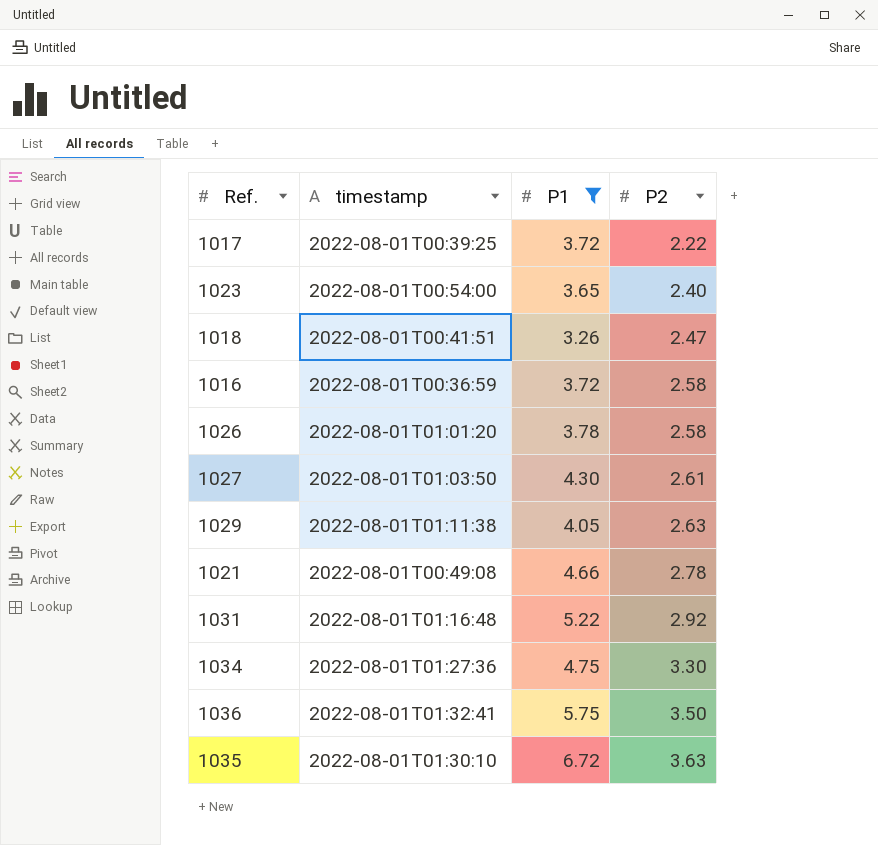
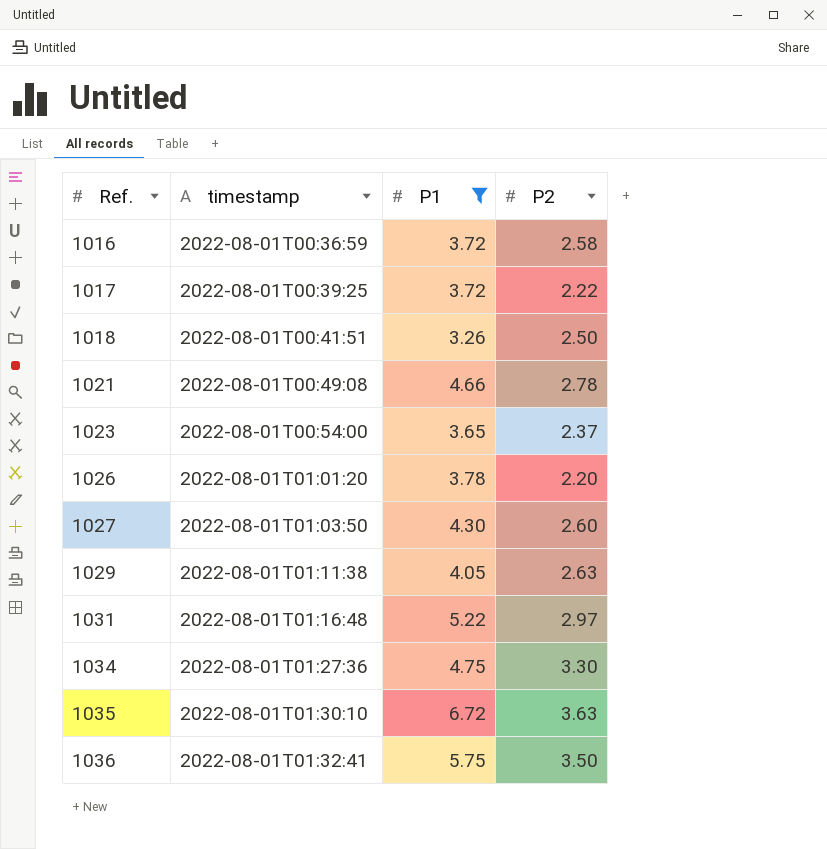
row order: P2 ascending -> Ref. ascending
1018 | P2: 2.47 -> 2.50
1023 | P2: 2.40 -> 2.37
1026 | P2: 2.58 -> 2.20
1027 | P2: 2.61 -> 2.60
1031 | P2: 2.92 -> 2.97

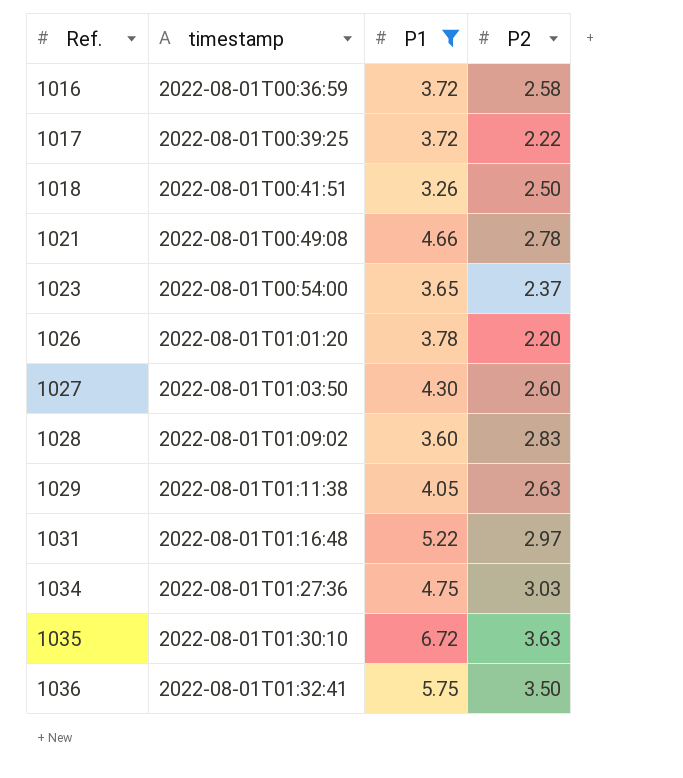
row 1028: none -> 2022-08-01T01:09:02 | 3.60 | 2.83
1034 | P2: 3.30 -> 3.03

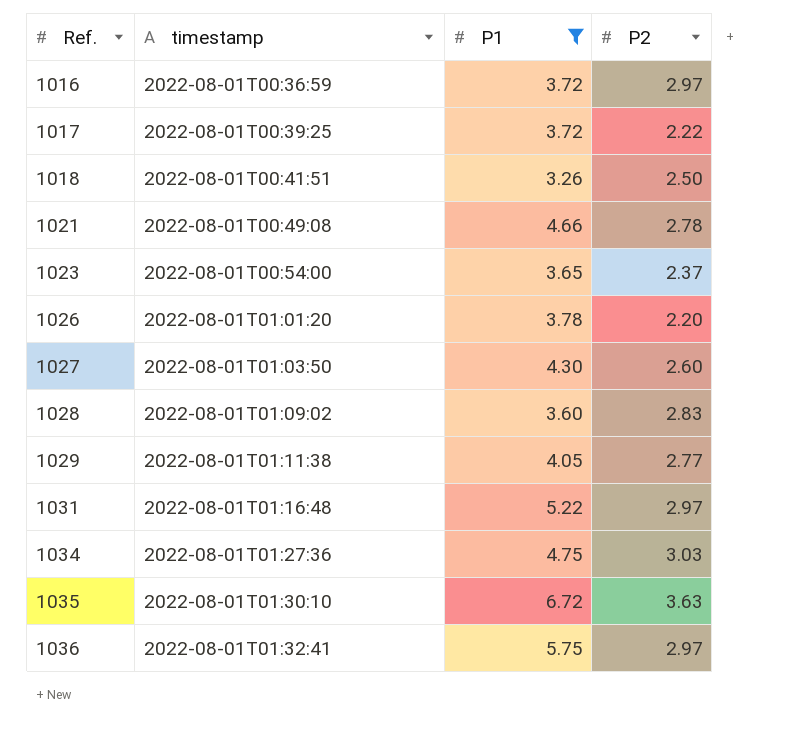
1016 | P2: 2.58 -> 2.97
1029 | P2: 2.63 -> 2.77
1036 | P2: 3.50 -> 2.97

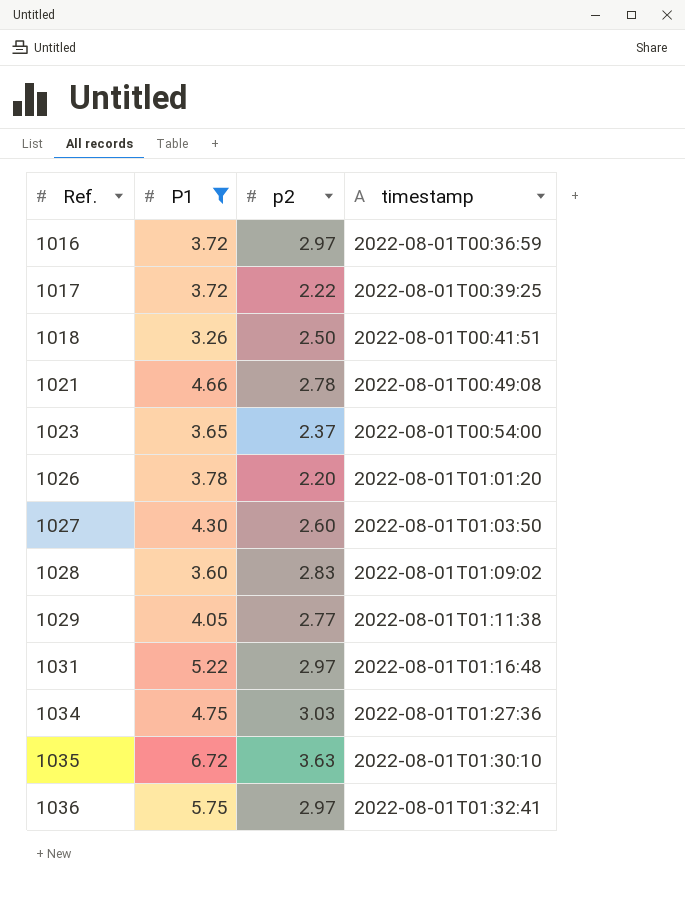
column name: P2 -> p2
column timestamp | position: 2 -> 4

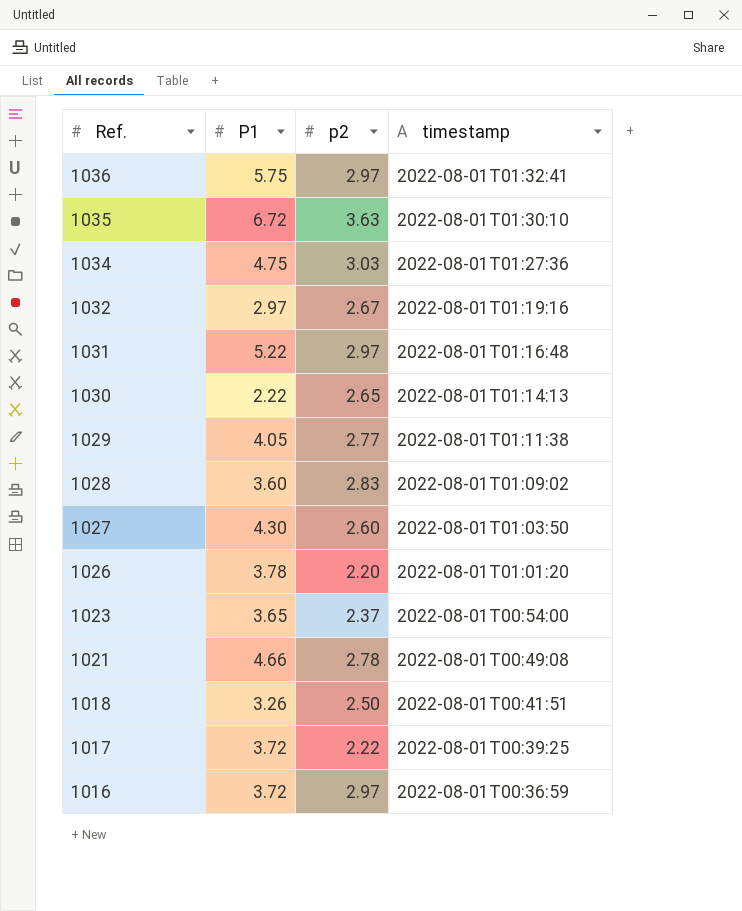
filter: P1 >= 3.26 -> none
row order: Ref. ascending -> Ref. descending

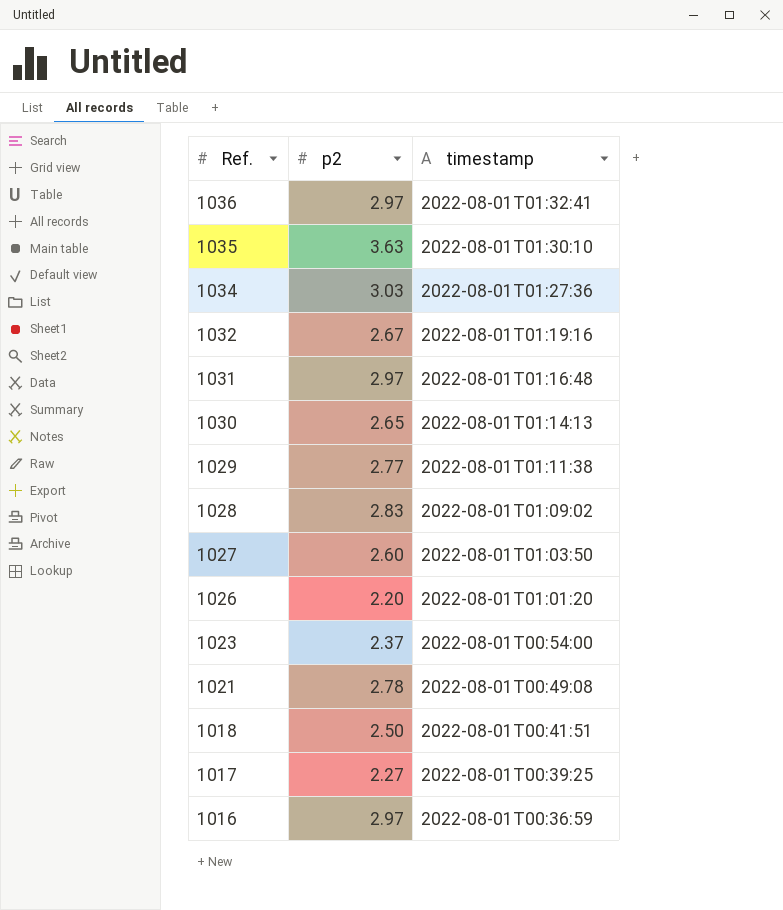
column P1 | position: 2 -> none
1017 | p2: 2.22 -> 2.27

